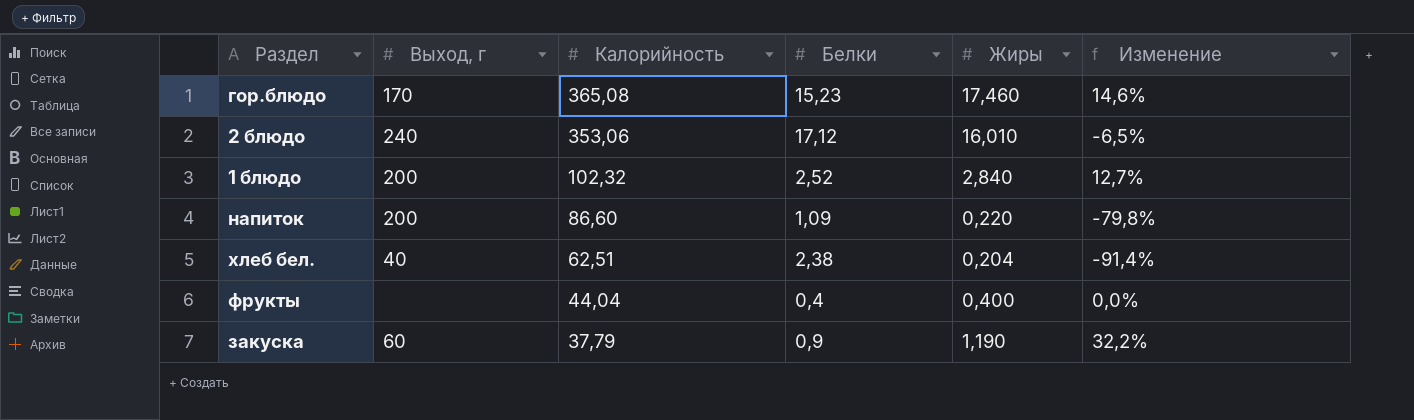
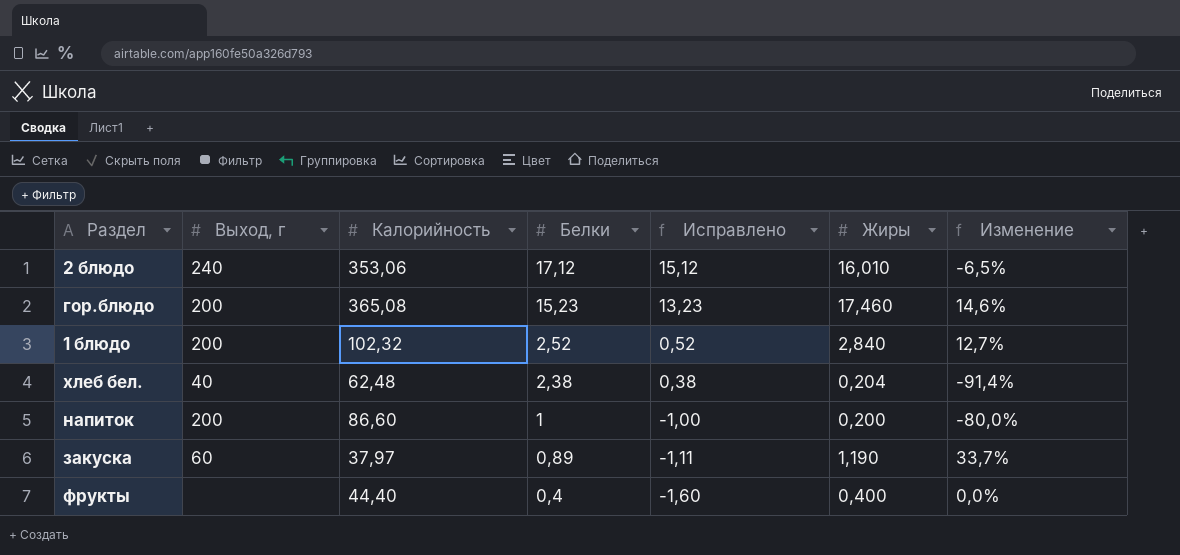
row order: Калорийность descending -> Белки descending
column Исправлено | formula: none -> [Белки] - 2
гор.блюдо | Выход, г: 170 -> 200
хлеб бел. | Калорийность: 62,51 -> 62,48
напиток | Белки: 1,09 -> 1
напиток | Жиры: 0,220 -> 0,200
напиток | Изменение: -79,8% -> -80,0%
закуска | Калорийность: 37,79 -> 37,97
закуска | Белки: 0,9 -> 0,89
закуска | Изменение: 32,2% -> 33,7%
фрукты | Калорийность: 44,04 -> 44,40

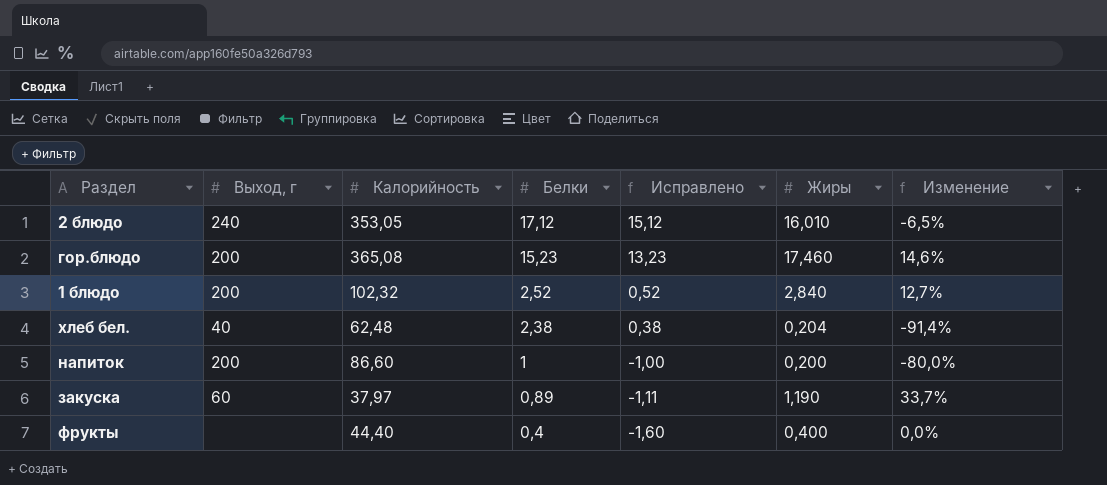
2 блюдо | Калорийность: 353,06 -> 353,05

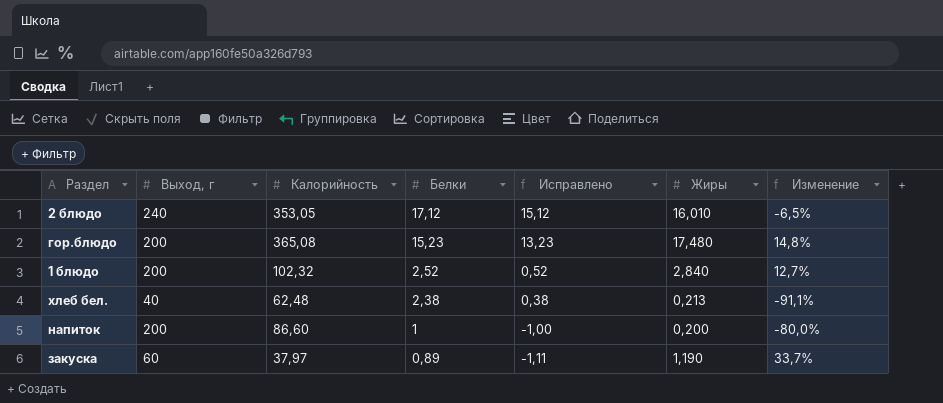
row фрукты: none | 44,40 | 0,4 | -1,60 | 0,400 | 0,0% -> none
гор.блюдо | Жиры: 17,460 -> 17,480
гор.блюдо | Изменение: 14,6% -> 14,8%
хлеб бел. | Жиры: 0,204 -> 0,213
хлеб бел. | Изменение: -91,4% -> -91,1%

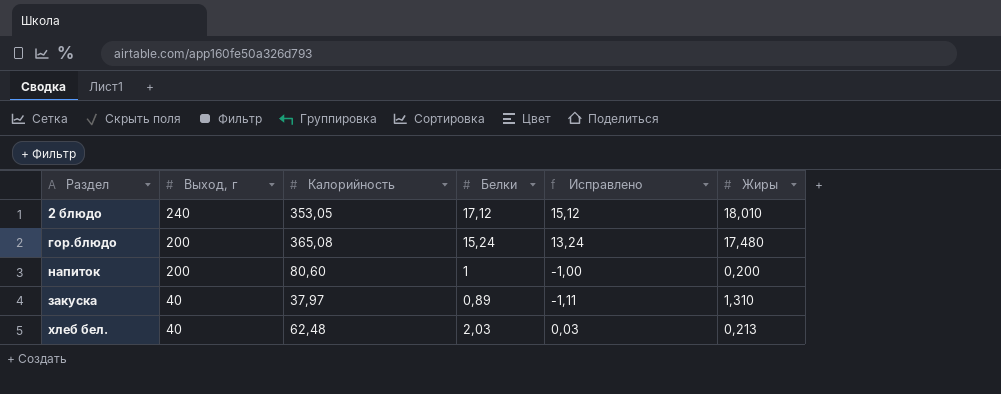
row order: Белки descending -> Выход, г descending
column Изменение | formula: ([Жиры] - [Белки]) / [Белки] -> none
row 1 блюдо: 200 | 102,32 | 2,52 | 0,52 | 2,840 | 12,7% -> none
2 блюдо | Жиры: 16,010 -> 18,010
гор.блюдо | Белки: 15,23 -> 15,24
гор.блюдо | Исправлено: 13,23 -> 13,24
напиток | Калорийность: 86,60 -> 80,60
закуска | Выход, г: 60 -> 40
закуска | Жиры: 1,190 -> 1,310
хлеб бел. | Белки: 2,38 -> 2,03
хлеб бел. | Исправлено: 0,38 -> 0,03

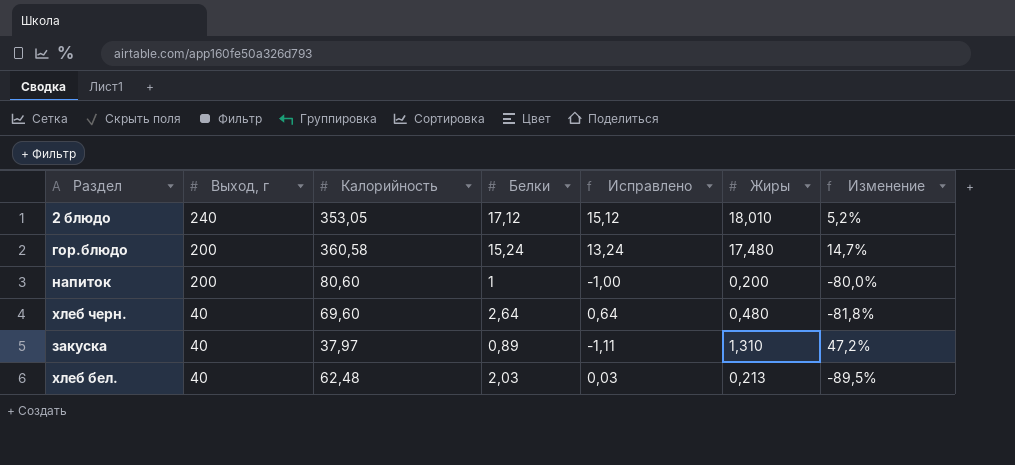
column Изменение | formula: none -> ([Жиры] - [Белки]) / [Белки]
гор.блюдо | Калорийность: 365,08 -> 360,58
row хлеб черн.: none -> 40 | 69,60 | 2,64 | 0,64 | 0,480 | -81,8%

